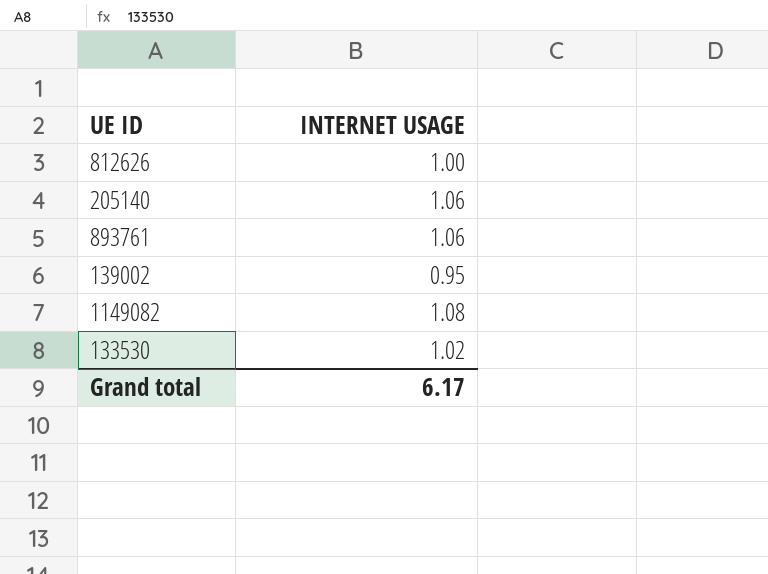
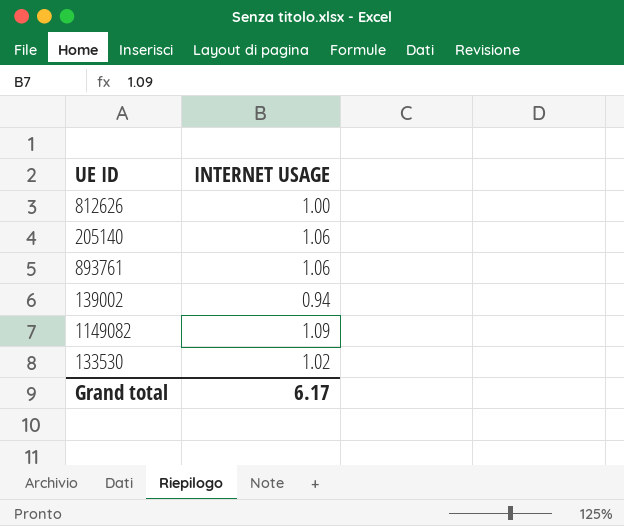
139002 | INTERNET USAGE: 0.95 -> 0.94
1149082 | INTERNET USAGE: 1.08 -> 1.09

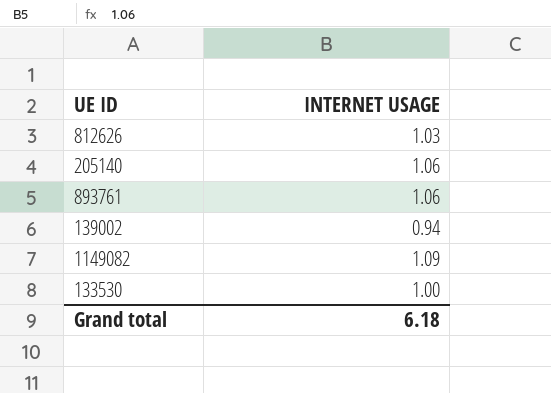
812626 | INTERNET USAGE: 1.00 -> 1.03
133530 | INTERNET USAGE: 1.02 -> 1.00
Grand total | INTERNET USAGE: 6.17 -> 6.18

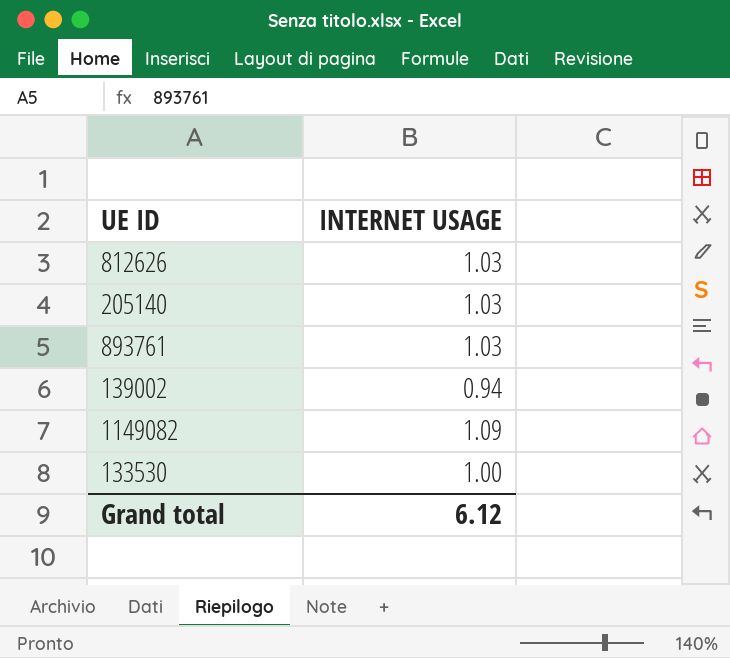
205140 | INTERNET USAGE: 1.06 -> 1.03
893761 | INTERNET USAGE: 1.06 -> 1.03
Grand total | INTERNET USAGE: 6.18 -> 6.12

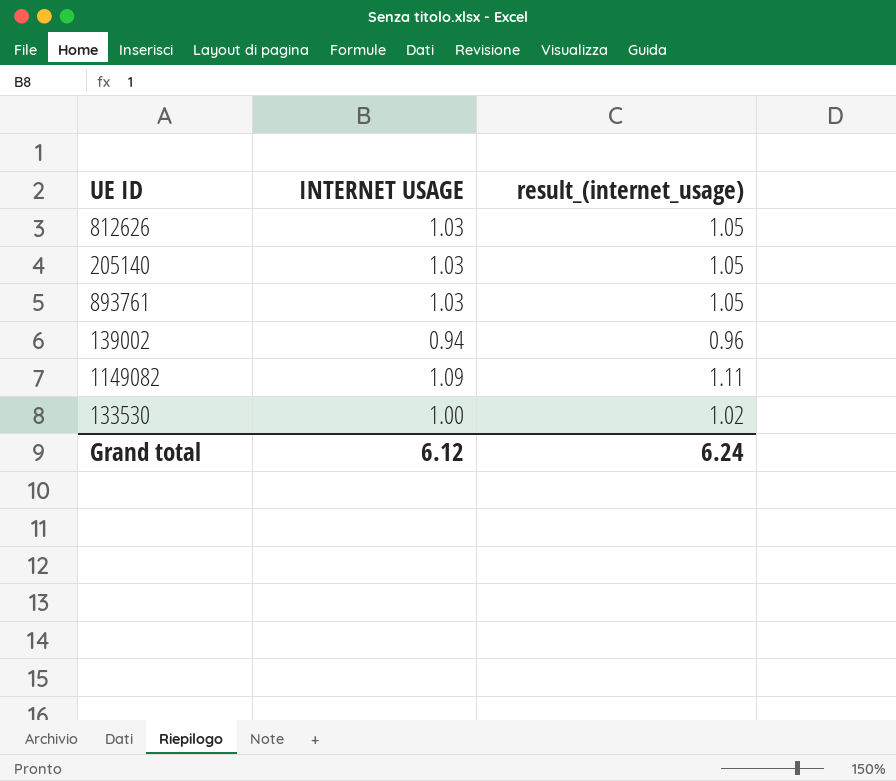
column result_(internet_usage) | formula: none -> [INTERNET USAGE] * 1.02

